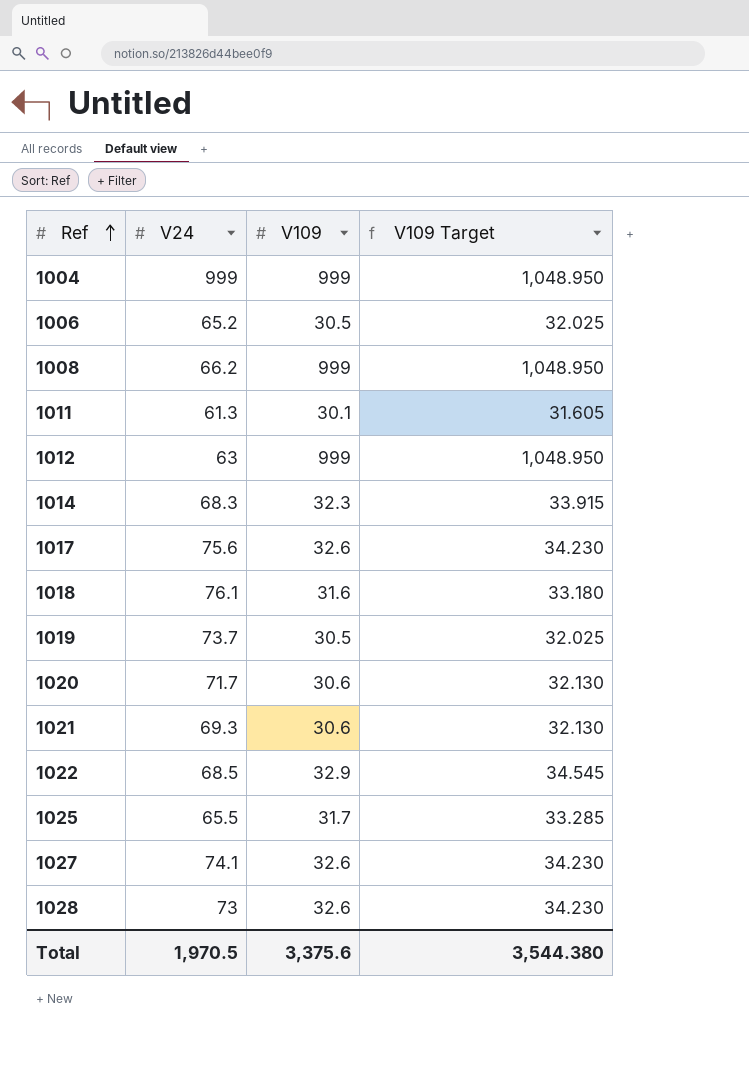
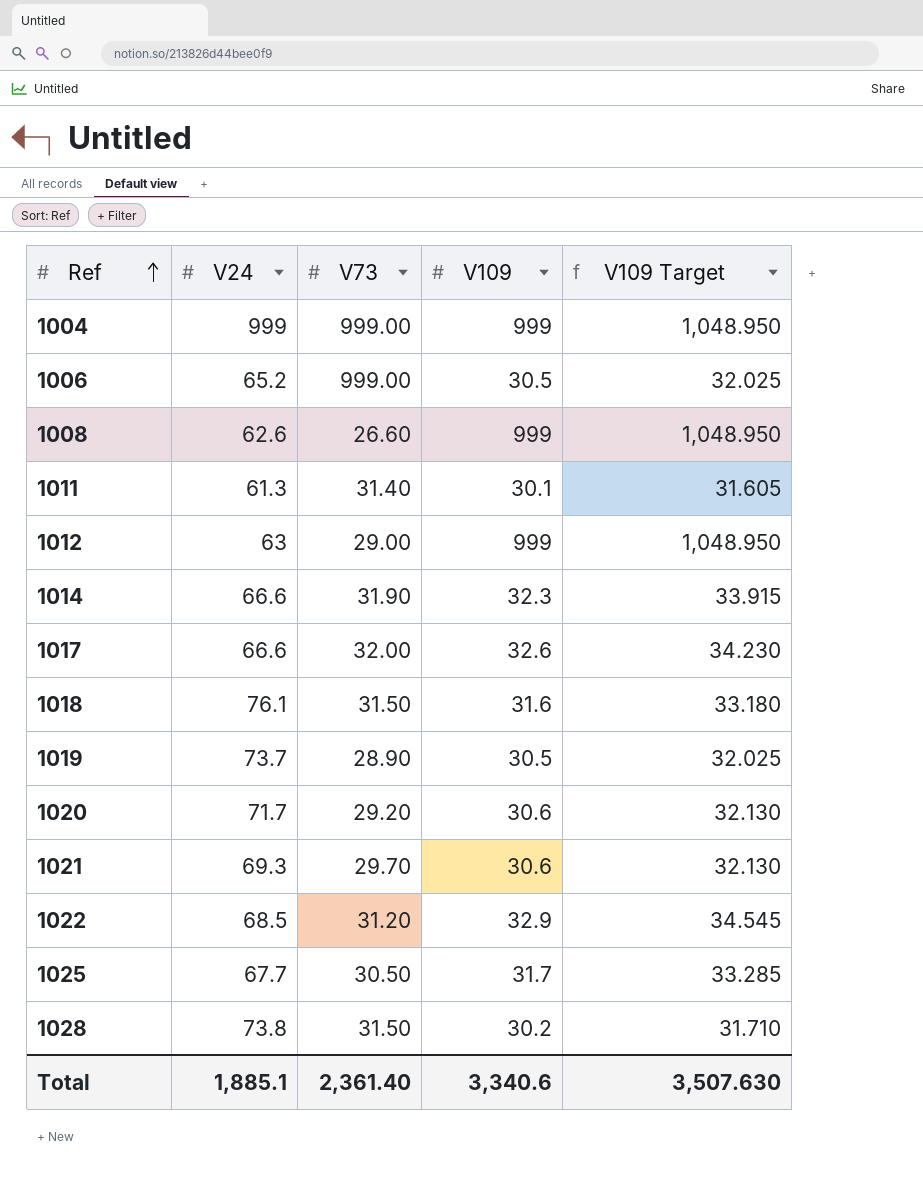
column V73 | position: none -> 3
row 1027: 74.1 | 32.6 | 34.230 -> none
1008 | V24: 66.2 -> 62.6
1014 | V24: 68.3 -> 66.6
1017 | V24: 75.6 -> 66.6
1025 | V24: 65.5 -> 67.7
1028 | V24: 73 -> 73.8
1028 | V109: 32.6 -> 30.2
1028 | V109 Target: 34.230 -> 31.710
Total | V24: 1,970.5 -> 1,885.1
Total | V109: 3,375.6 -> 3,340.6
Total | V109 Target: 3,544.380 -> 3,507.630

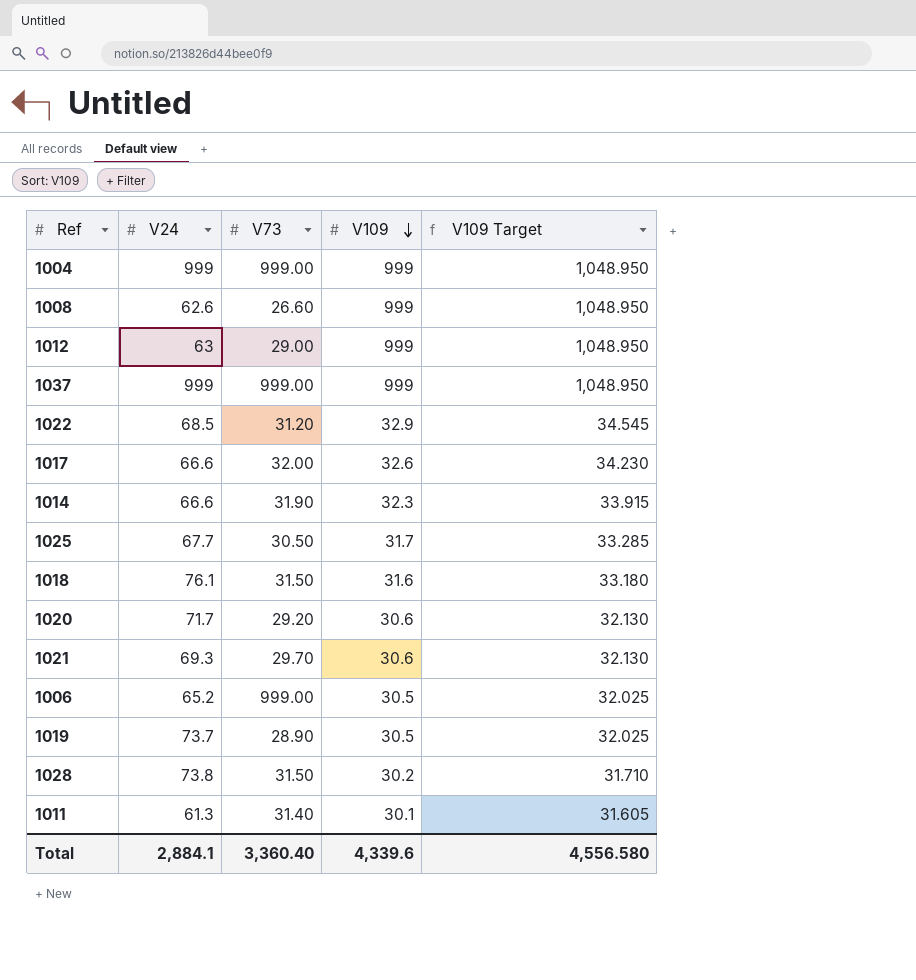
row order: Ref ascending -> V109 descending
row 1037: none -> 999 | 999.00 | 999 | 1,048.950
Total | V24: 1,885.1 -> 2,884.1
Total | V73: 2,361.40 -> 3,360.40
Total | V109: 3,340.6 -> 4,339.6
Total | V109 Target: 3,507.630 -> 4,556.580

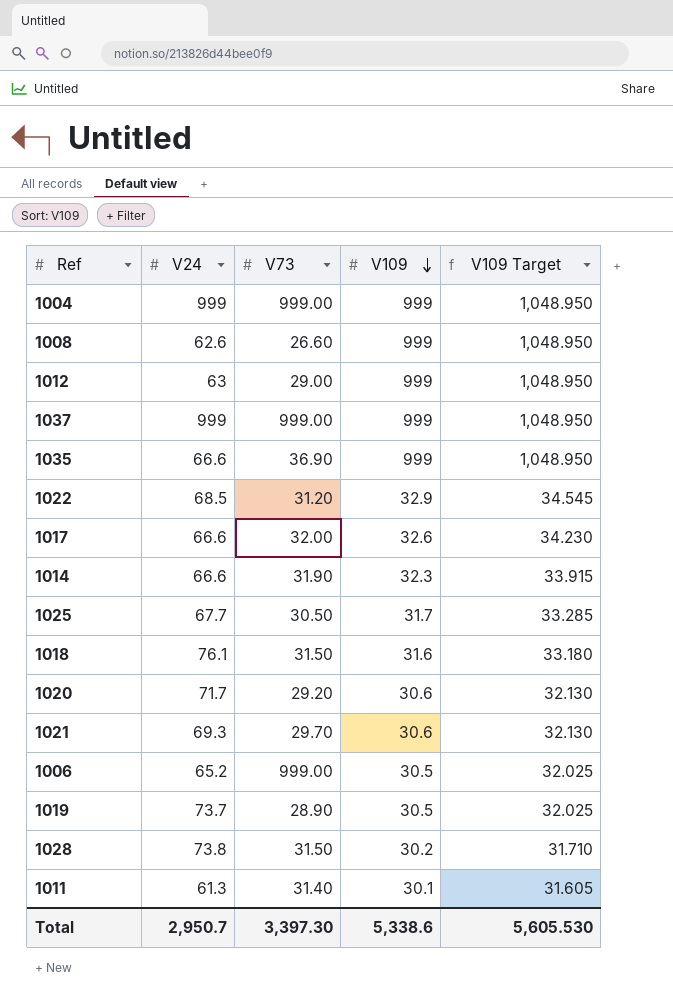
row 1035: none -> 66.6 | 36.90 | 999 | 1,048.950
Total | V24: 2,884.1 -> 2,950.7
Total | V73: 3,360.40 -> 3,397.30
Total | V109: 4,339.6 -> 5,338.6
Total | V109 Target: 4,556.580 -> 5,605.530

